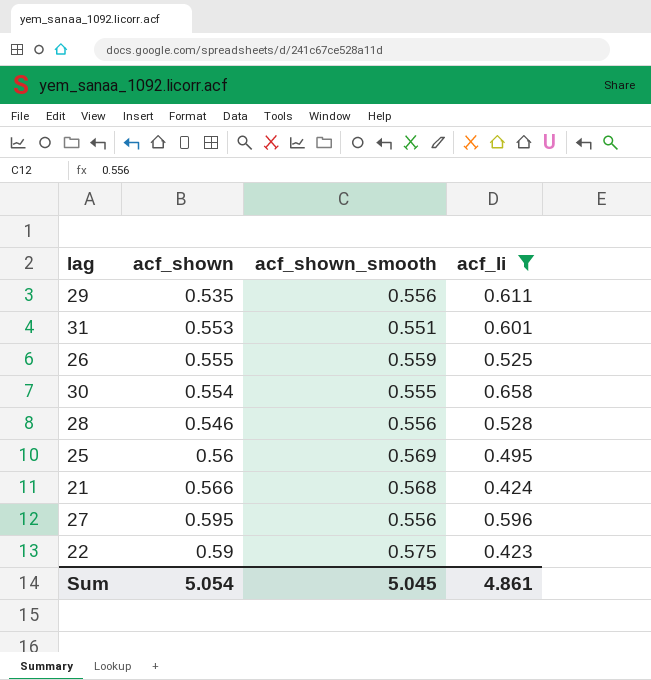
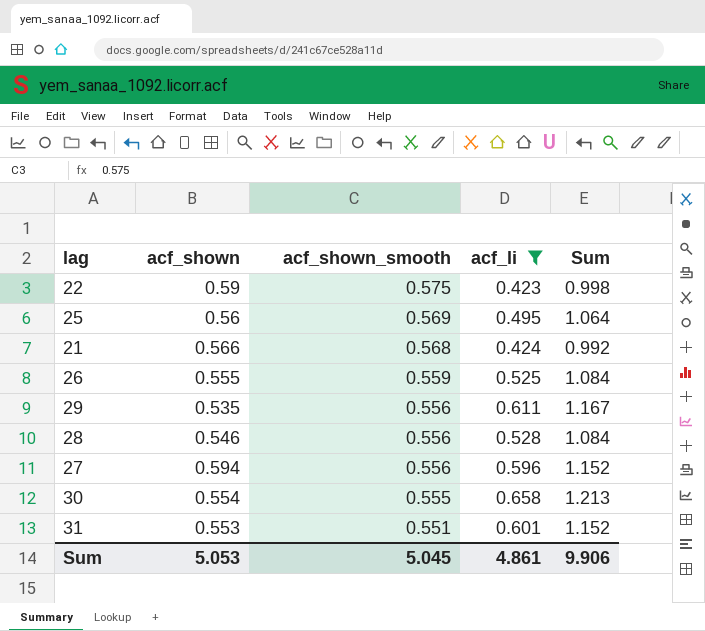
row order: none -> acf_shown_smooth descending
column Sum | formula: none -> [acf_shown_smooth] + [acf_li]
27 | acf_shown: 0.595 -> 0.594
Sum | acf_shown: 5.054 -> 5.053

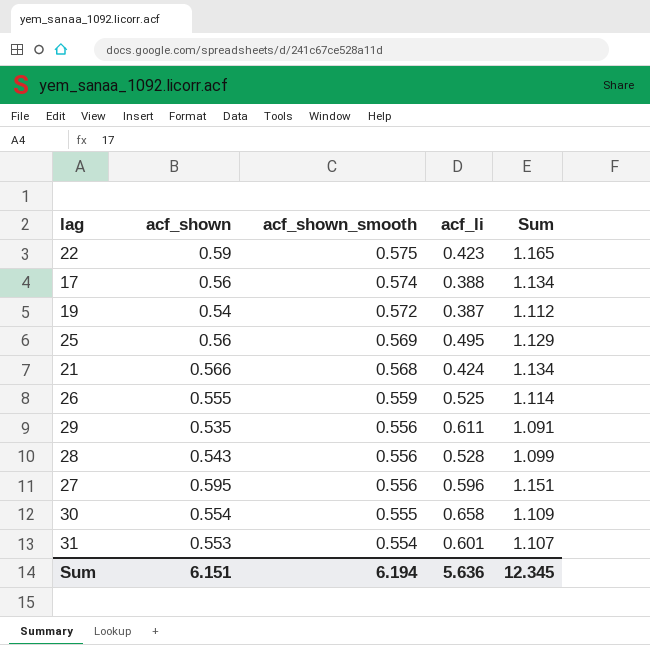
filter: acf_li >= 0.423 -> none
column Sum | formula: [acf_shown_smooth] + [acf_li] -> [acf_shown] + [acf_shown_smooth]
28 | acf_shown: 0.546 -> 0.543
27 | acf_shown: 0.594 -> 0.595
31 | acf_shown_smooth: 0.551 -> 0.554
Sum | acf_shown: 5.053 -> 6.151
Sum | acf_shown_smooth: 5.045 -> 6.194
Sum | acf_li: 4.861 -> 5.636
Sum | Sum: 9.906 -> 12.345

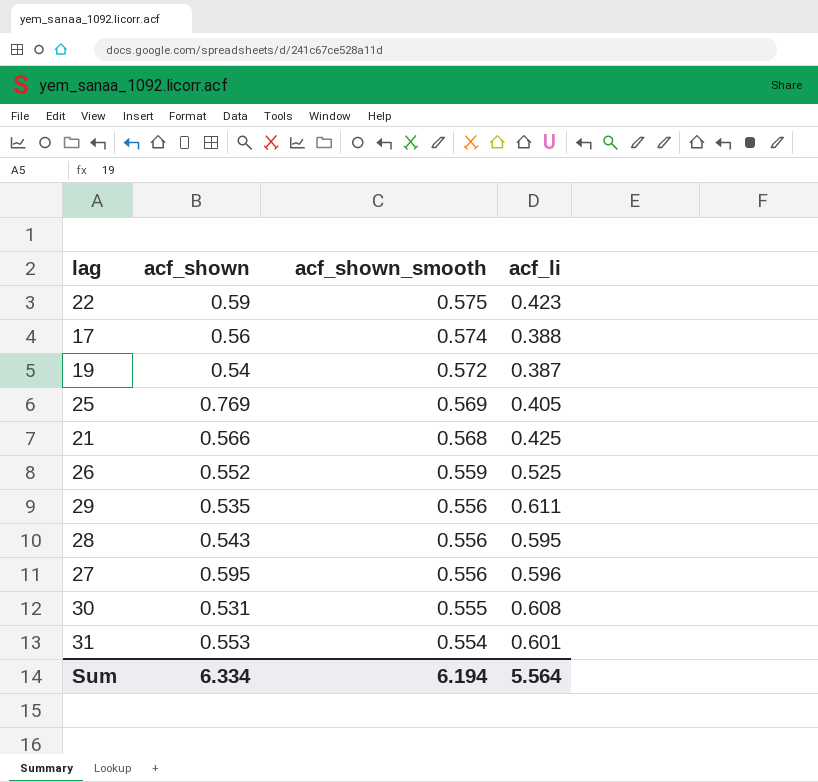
column Sum | formula: [acf_shown] + [acf_shown_smooth] -> none
25 | acf_shown: 0.56 -> 0.769
25 | acf_li: 0.495 -> 0.405
21 | acf_li: 0.424 -> 0.425
26 | acf_shown: 0.555 -> 0.552
28 | acf_li: 0.528 -> 0.595
30 | acf_shown: 0.554 -> 0.531
30 | acf_li: 0.658 -> 0.608
Sum | acf_shown: 6.151 -> 6.334
Sum | acf_li: 5.636 -> 5.564

